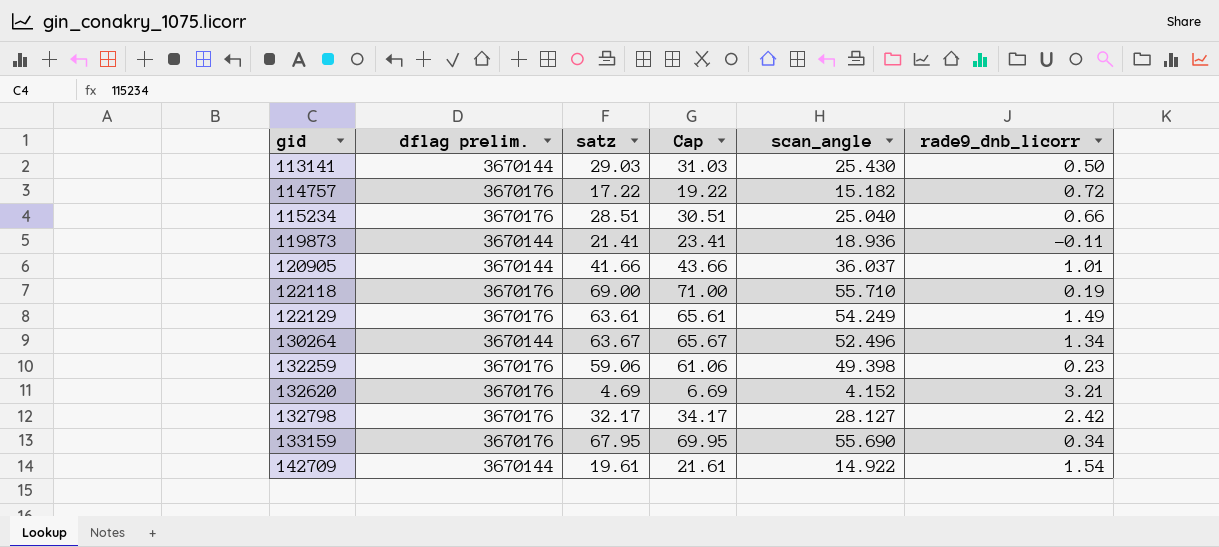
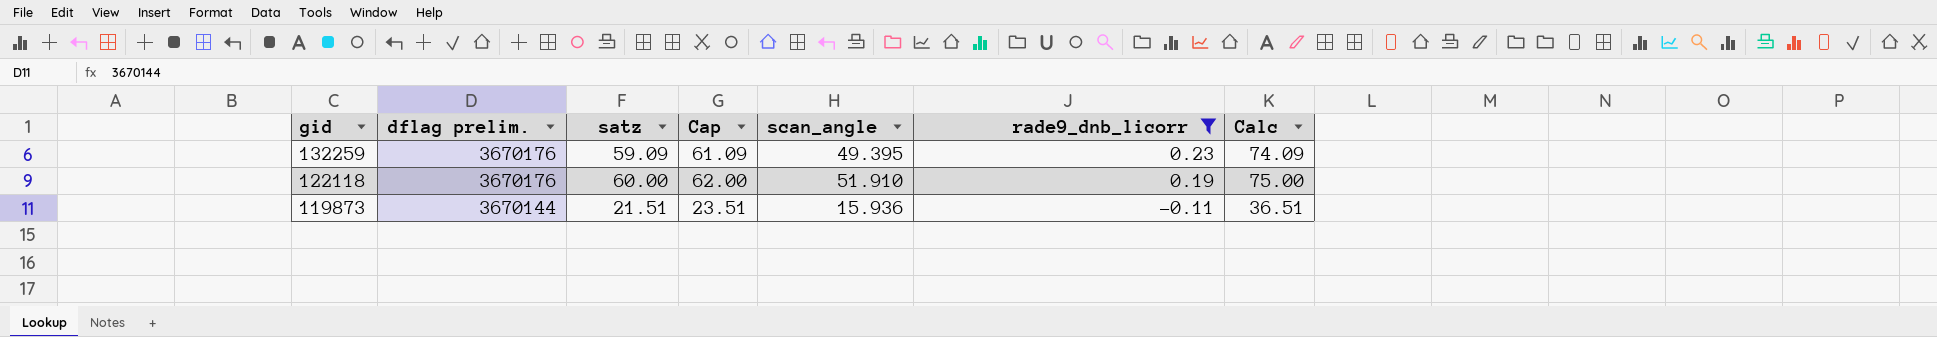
filter: none -> rade9_dnb_licorr <= 0.23
row order: gid ascending -> gid descending
column Calc | formula: none -> [satz] + 15
132259 | satz: 59.06 -> 59.09
132259 | Cap: 61.06 -> 61.09
132259 | scan_angle: 49.398 -> 49.395
122118 | satz: 69.00 -> 60.00
122118 | Cap: 71.00 -> 62.00
122118 | scan_angle: 55.710 -> 51.910
119873 | satz: 21.41 -> 21.51
119873 | Cap: 23.41 -> 23.51
119873 | scan_angle: 18.936 -> 15.936

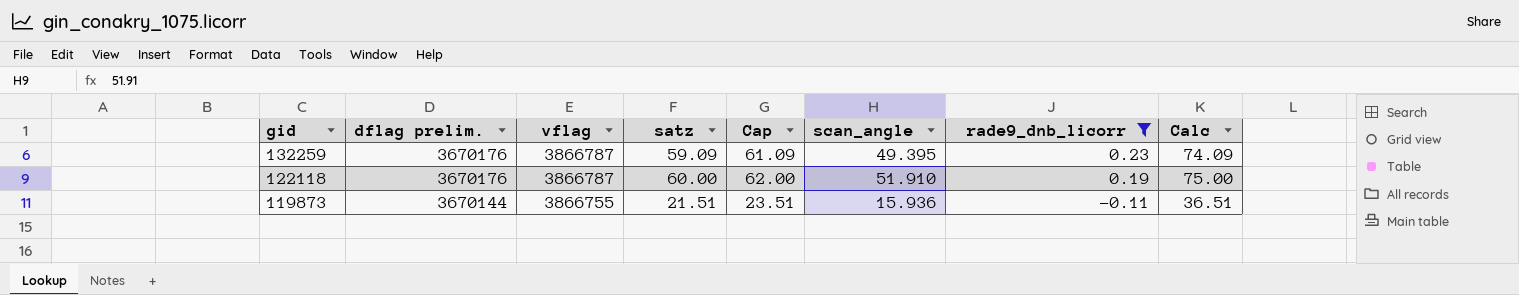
column vflag | position: none -> 3

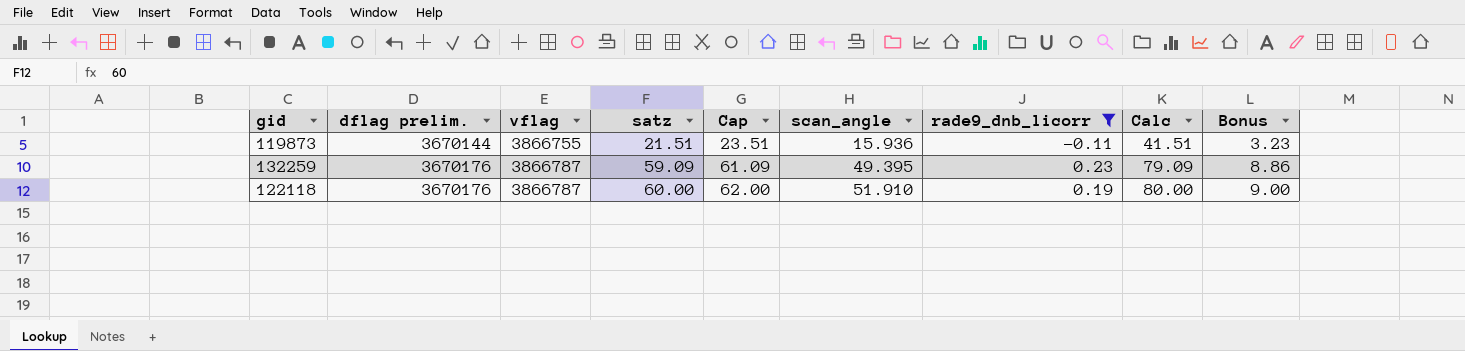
row order: gid descending -> dflag prelim. ascending
column Calc | formula: [satz] + 15 -> [satz] + 20
column Bonus | formula: none -> [satz] * 0.15

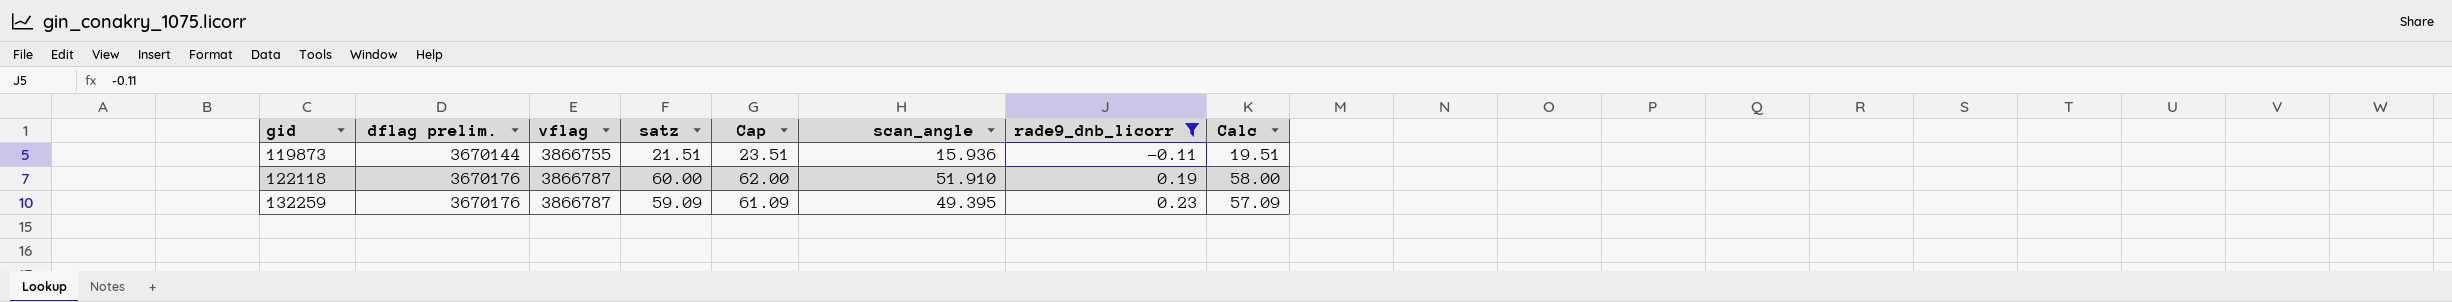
row order: dflag prelim. ascending -> gid ascending
column Bonus | formula: [satz] * 0.15 -> none
column Calc | formula: [satz] + 20 -> [satz] - 2

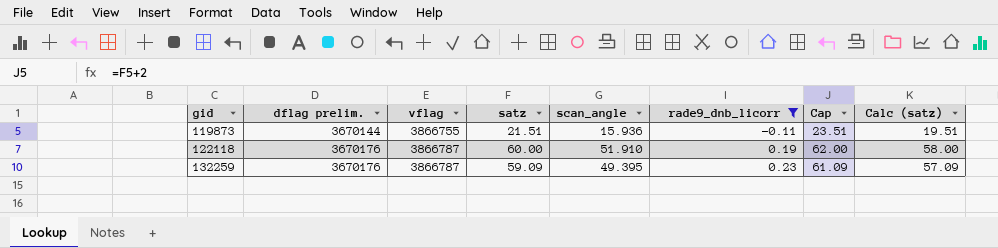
column Cap | position: 5 -> 7
column name: Calc -> Calc (satz)

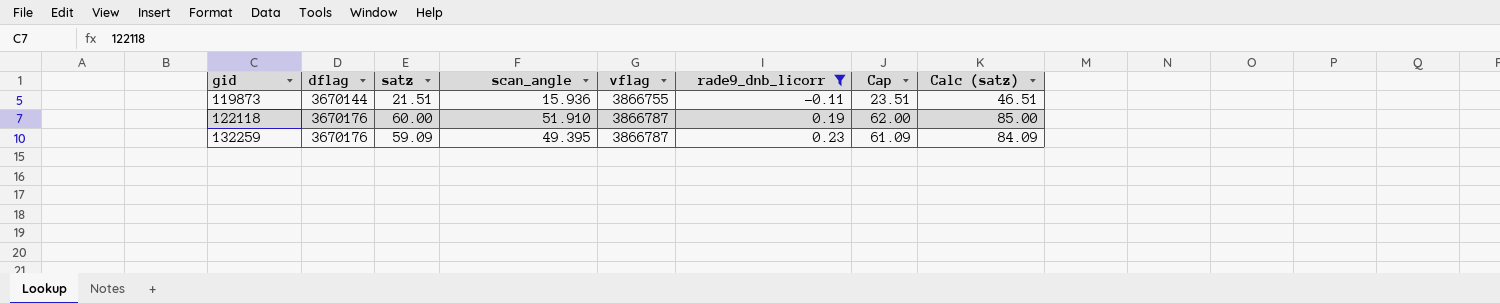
column name: dflag prelim. -> dflag
column vflag | position: 3 -> 5
column Calc (satz) | formula: [satz] - 2 -> [satz] + 25

